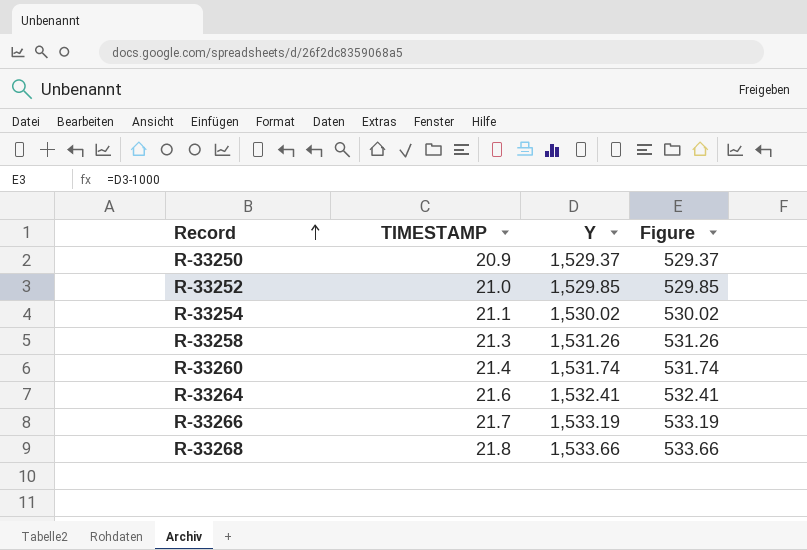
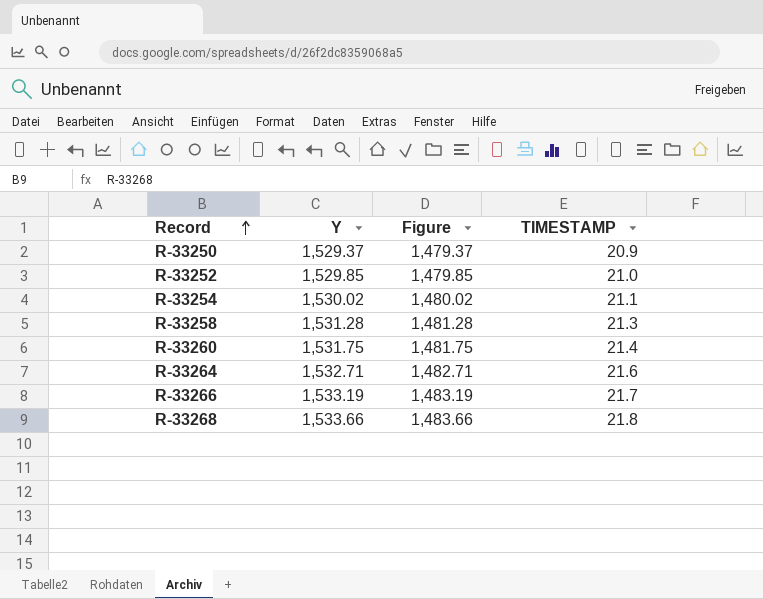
column Figure | formula: [Y] - 1000 -> [Y] - 50
column TIMESTAMP | position: 2 -> 4
R-33258 | Y: 1,531.26 -> 1,531.28
R-33260 | Y: 1,531.74 -> 1,531.75
R-33264 | Y: 1,532.41 -> 1,532.71

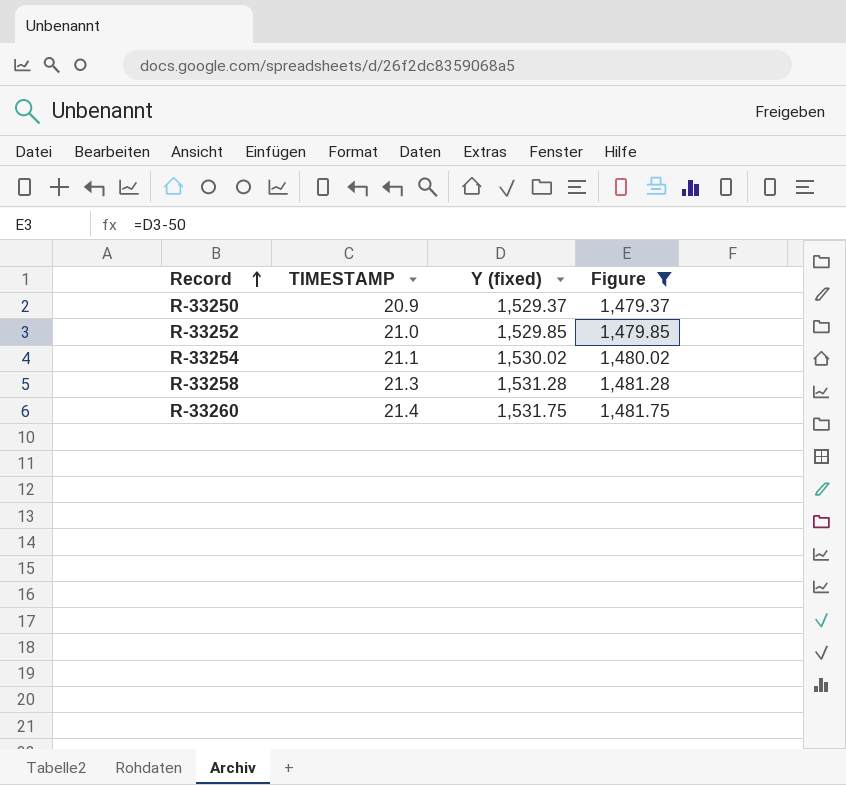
filter: none -> Figure <= 1,481.75
column TIMESTAMP | position: 4 -> 2
column name: Y -> Y (fixed)

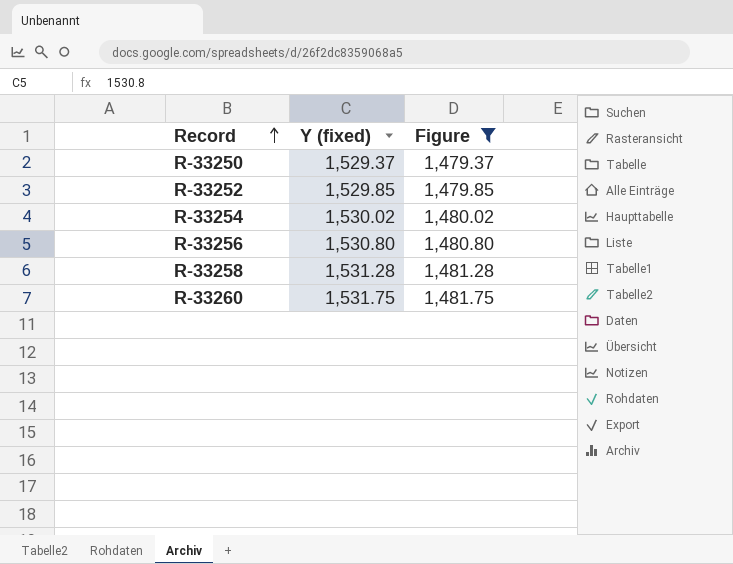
column TIMESTAMP | position: 2 -> none
row R-33256: none -> 1,530.80 | 1,480.80

